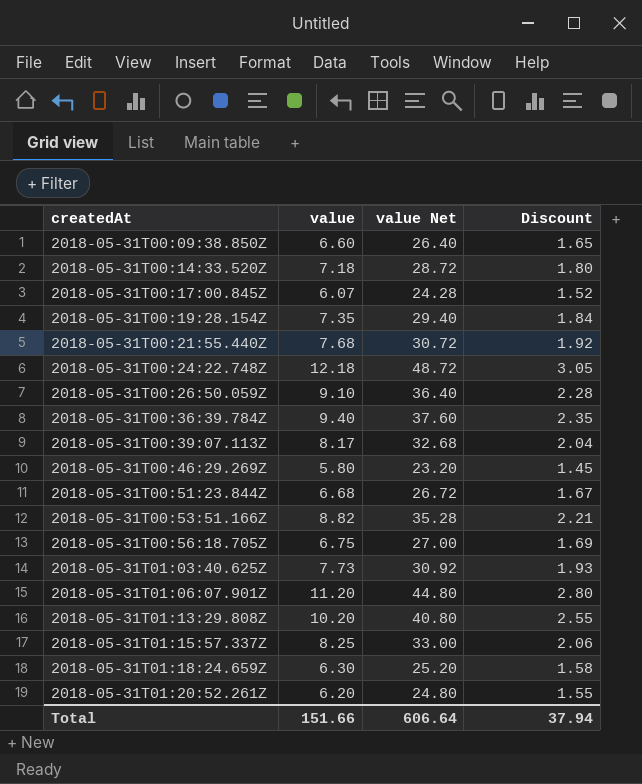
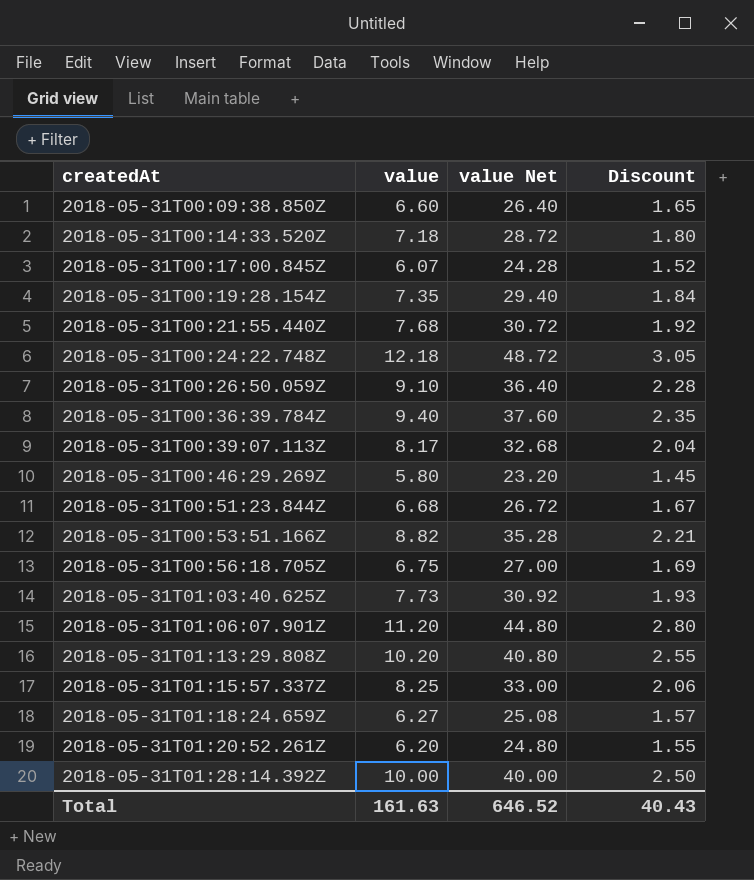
2018-05-31T01:18:24.659Z | value: 6.30 -> 6.27
2018-05-31T01:18:24.659Z | value Net: 25.20 -> 25.08
2018-05-31T01:18:24.659Z | Discount: 1.58 -> 1.57
row 2018-05-31T01:28:14.392Z: none -> 10.00 | 40.00 | 2.50
Total | value: 151.66 -> 161.63
Total | value Net: 606.64 -> 646.52
Total | Discount: 37.94 -> 40.43

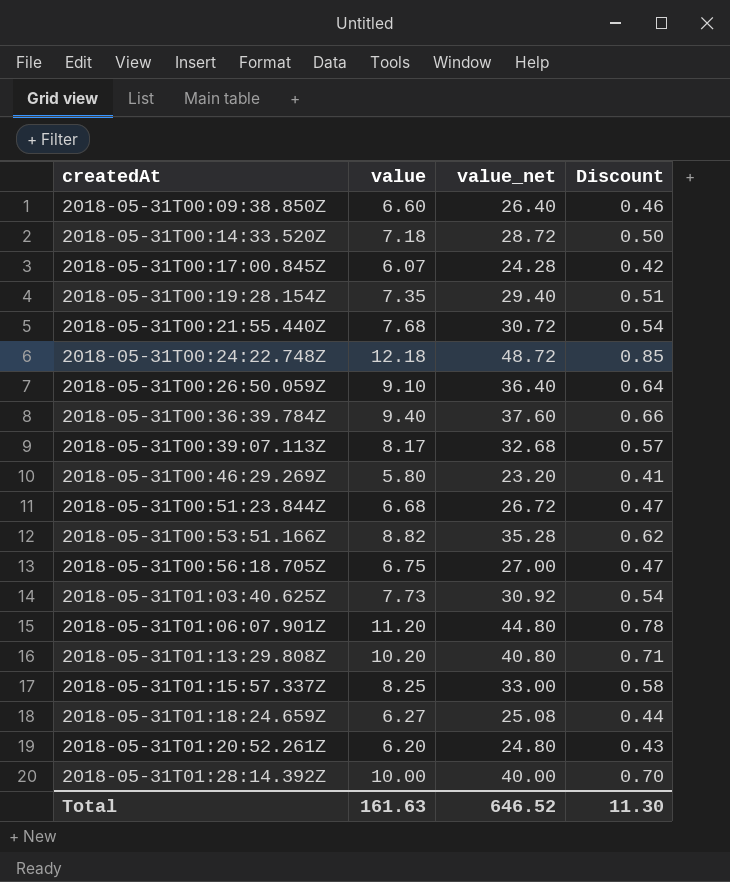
column name: value Net -> value_net
column Discount | formula: [value] * 0.25 -> [value] * 0.07
Total | Discount: 40.43 -> 11.30

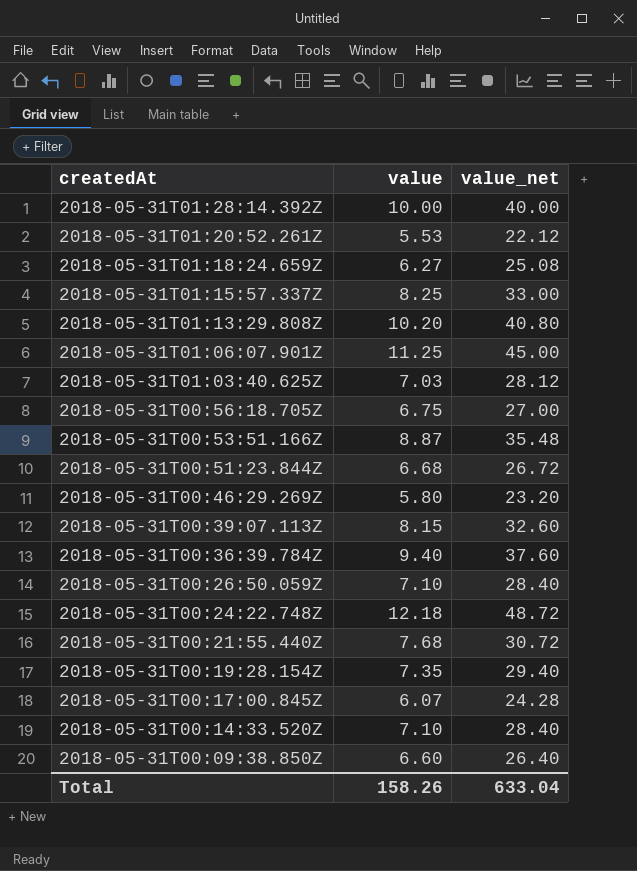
row order: createdAt ascending -> createdAt descending
column Discount | formula: [value] * 0.07 -> none
2018-05-31T01:20:52.261Z | value: 6.20 -> 5.53
2018-05-31T01:20:52.261Z | value_net: 24.80 -> 22.12
2018-05-31T01:06:07.901Z | value: 11.20 -> 11.25
2018-05-31T01:06:07.901Z | value_net: 44.80 -> 45.00
2018-05-31T01:03:40.625Z | value: 7.73 -> 7.03
2018-05-31T01:03:40.625Z | value_net: 30.92 -> 28.12
2018-05-31T00:53:51.166Z | value: 8.82 -> 8.87
2018-05-31T00:53:51.166Z | value_net: 35.28 -> 35.48
2018-05-31T00:39:07.113Z | value: 8.17 -> 8.15
2018-05-31T00:39:07.113Z | value_net: 32.68 -> 32.60
2018-05-31T00:26:50.059Z | value: 9.10 -> 7.10
2018-05-31T00:26:50.059Z | value_net: 36.40 -> 28.40
2018-05-31T00:14:33.520Z | value: 7.18 -> 7.10
2018-05-31T00:14:33.520Z | value_net: 28.72 -> 28.40
Total | value: 161.63 -> 158.26
Total | value_net: 646.52 -> 633.04

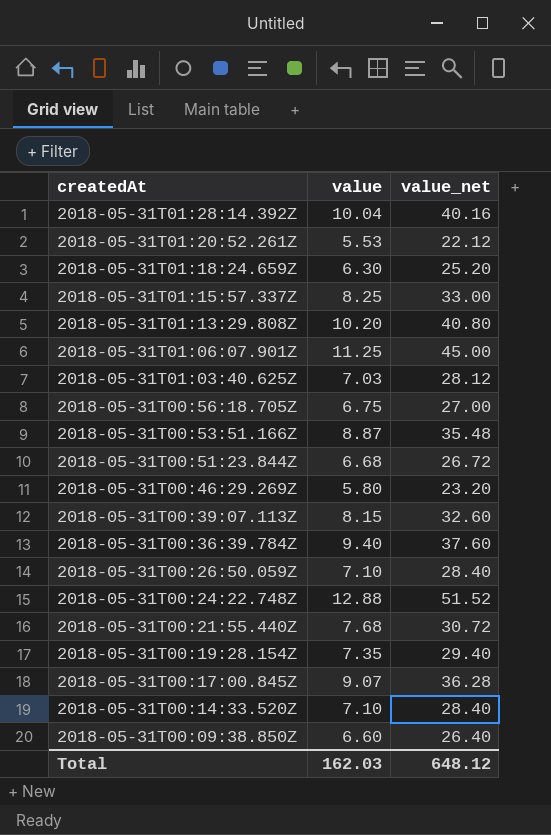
2018-05-31T01:28:14.392Z | value: 10.00 -> 10.04
2018-05-31T01:28:14.392Z | value_net: 40.00 -> 40.16
2018-05-31T01:18:24.659Z | value: 6.27 -> 6.30
2018-05-31T01:18:24.659Z | value_net: 25.08 -> 25.20
2018-05-31T00:24:22.748Z | value: 12.18 -> 12.88
2018-05-31T00:24:22.748Z | value_net: 48.72 -> 51.52
2018-05-31T00:17:00.845Z | value: 6.07 -> 9.07
2018-05-31T00:17:00.845Z | value_net: 24.28 -> 36.28
Total | value: 158.26 -> 162.03
Total | value_net: 633.04 -> 648.12

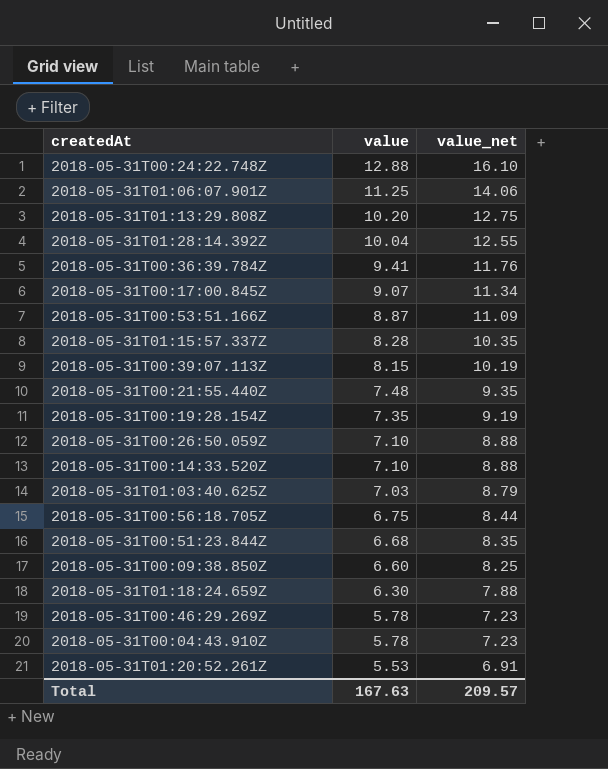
row order: createdAt descending -> value descending
column value_net | formula: [value] * 4 -> [value] * 1.25
2018-05-31T00:36:39.784Z | value: 9.40 -> 9.41
2018-05-31T01:15:57.337Z | value: 8.25 -> 8.28
2018-05-31T00:21:55.440Z | value: 7.68 -> 7.48
2018-05-31T00:46:29.269Z | value: 5.80 -> 5.78
row 2018-05-31T00:04:43.910Z: none -> 5.78 | 7.23
Total | value: 162.03 -> 167.63
Total | value_net: 648.12 -> 209.57

